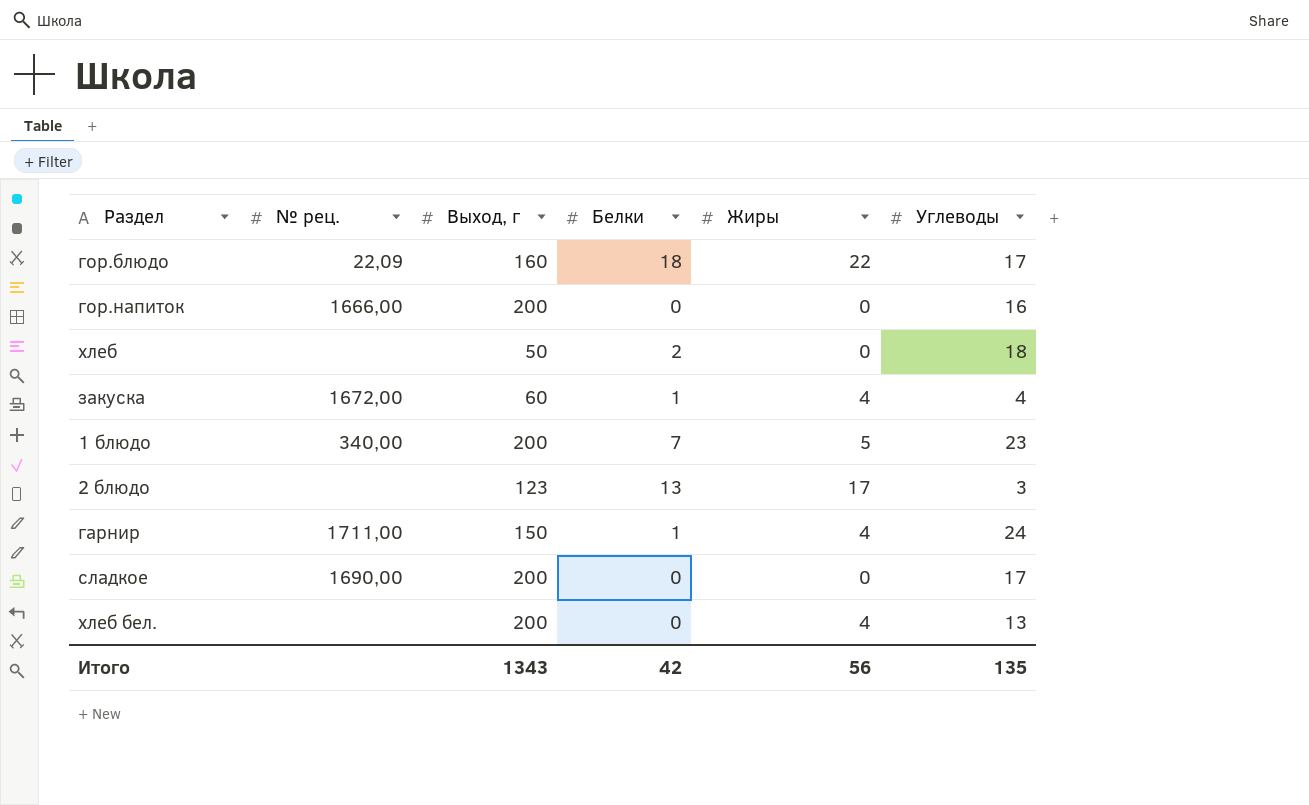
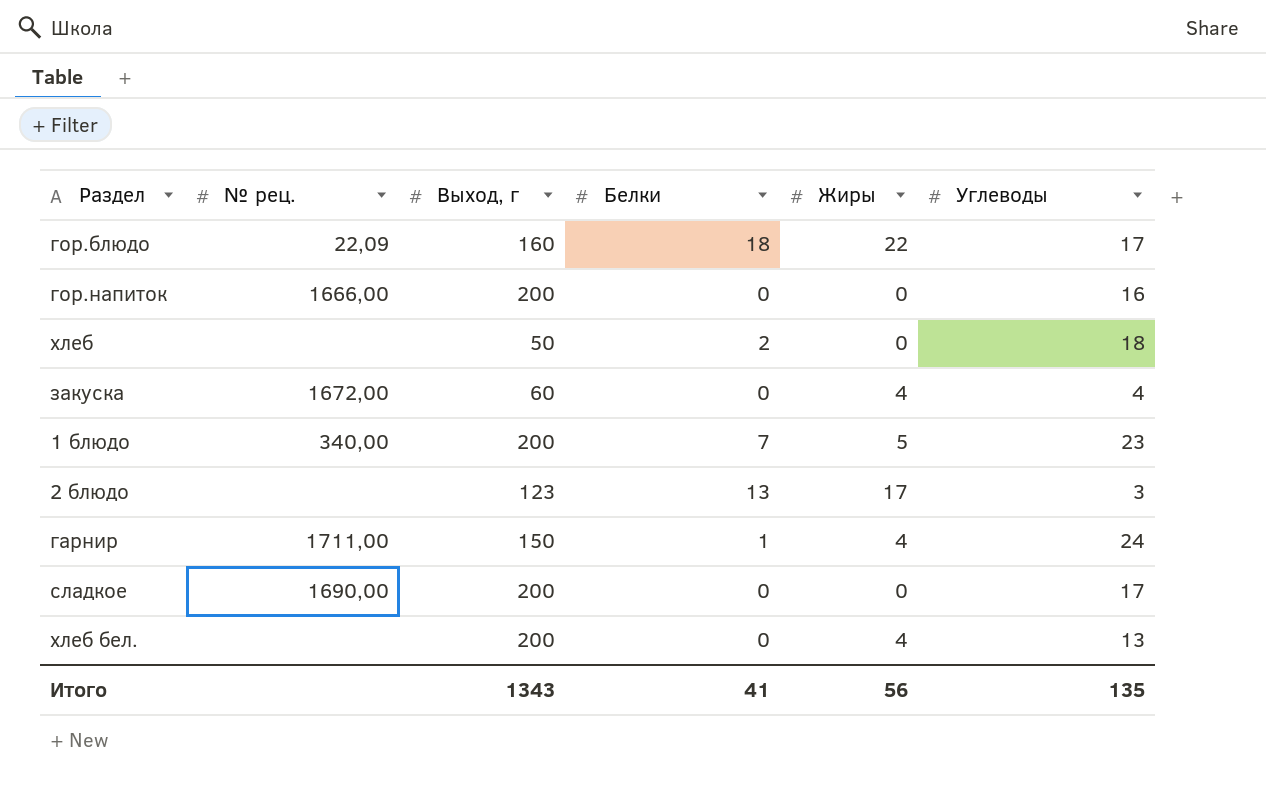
закуска | Белки: 1 -> 0
Итого | Белки: 42 -> 41

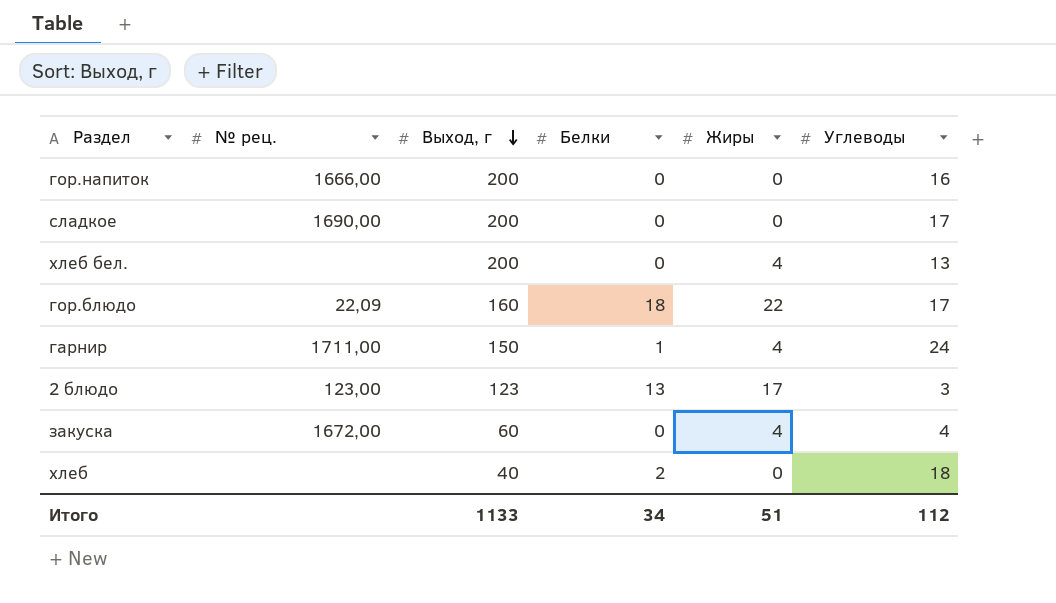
row order: none -> Выход, г descending
row 1 блюдо: 340,00 | 200 | 7 | 5 | 23 -> none
2 блюдо | № рец.: none -> 123,00
хлеб | Выход, г: 50 -> 40
Итого | Выход, г: 1343 -> 1133
Итого | Белки: 41 -> 34
Итого | Жиры: 56 -> 51
Итого | Углеводы: 135 -> 112

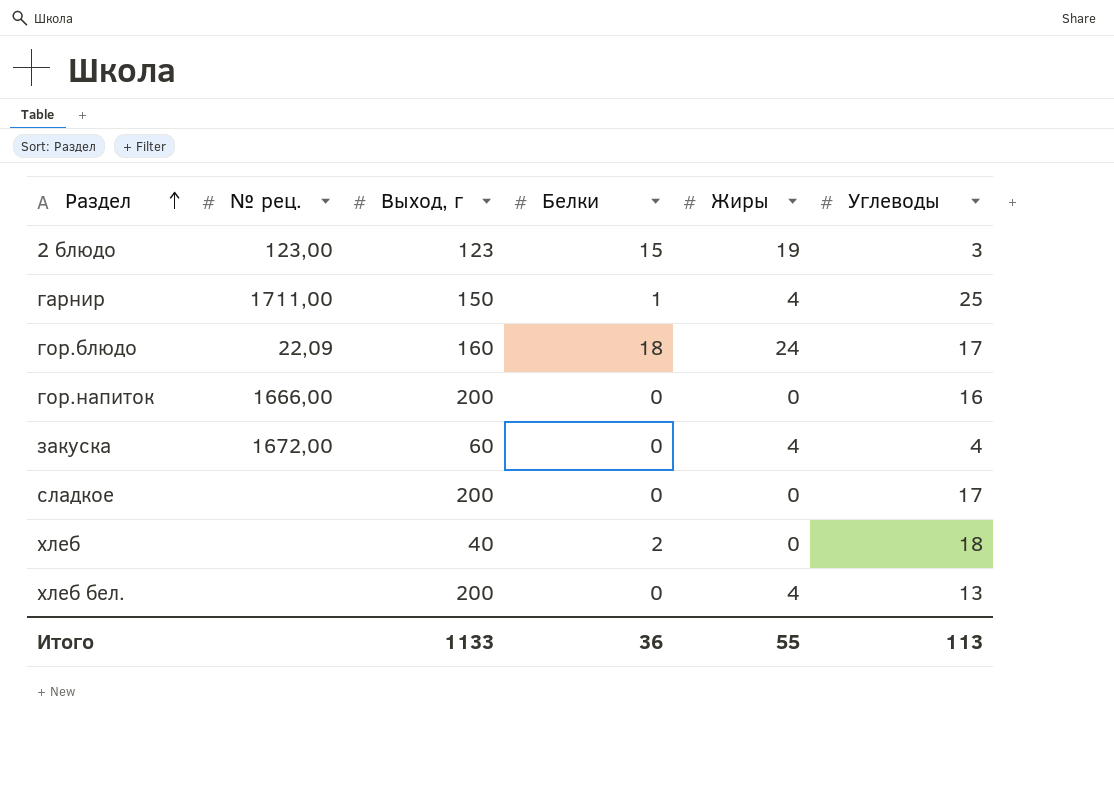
row order: Выход, г descending -> Раздел ascending
2 блюдо | Белки: 13 -> 15
2 блюдо | Жиры: 17 -> 19
гарнир | Углеводы: 24 -> 25
гор.блюдо | Жиры: 22 -> 24
сладкое | № рец.: 1690,00 -> none
Итого | Белки: 34 -> 36
Итого | Жиры: 51 -> 55
Итого | Углеводы: 112 -> 113

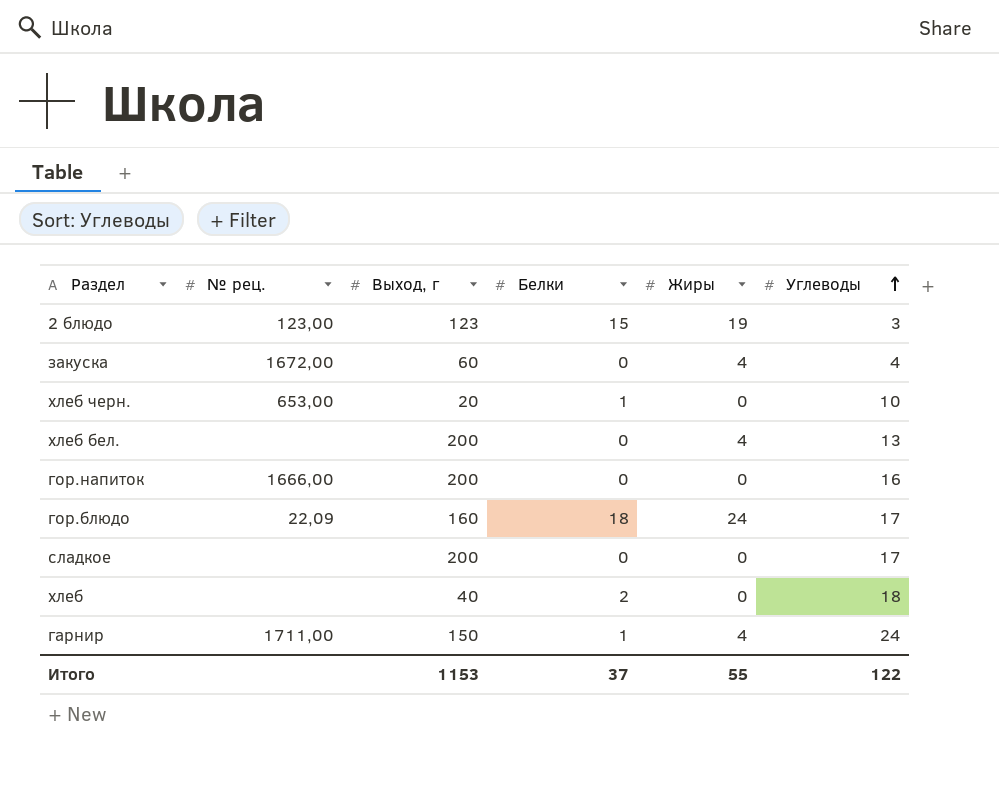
row order: Раздел ascending -> Углеводы ascending
row хлеб черн.: none -> 653,00 | 20 | 1 | 0 | 10
гарнир | Углеводы: 25 -> 24
Итого | Выход, г: 1133 -> 1153
Итого | Белки: 36 -> 37
Итого | Углеводы: 113 -> 122

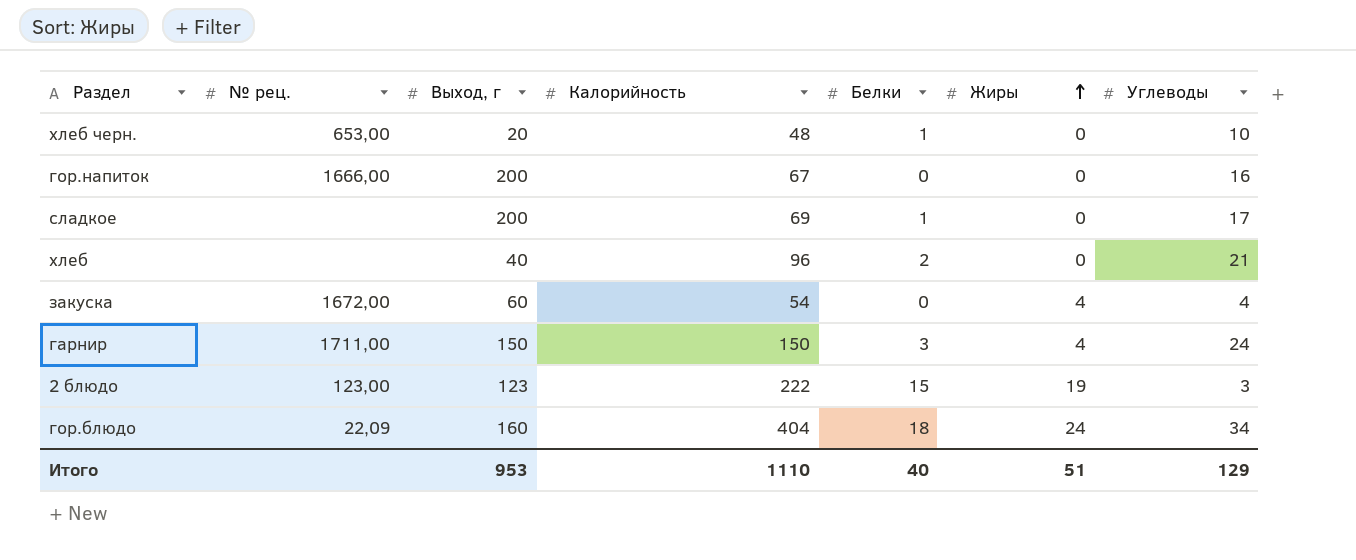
row order: Углеводы ascending -> Жиры ascending
column Калорийность | position: none -> 4
row хлеб бел.: none | 200 | 0 | 4 | 13 -> none
сладкое | Белки: 0 -> 1
хлеб | Углеводы: 18 -> 21
гарнир | Белки: 1 -> 3
гор.блюдо | Углеводы: 17 -> 34
Итого | Выход, г: 1153 -> 953
Итого | Белки: 37 -> 40
Итого | Жиры: 55 -> 51
Итого | Углеводы: 122 -> 129

